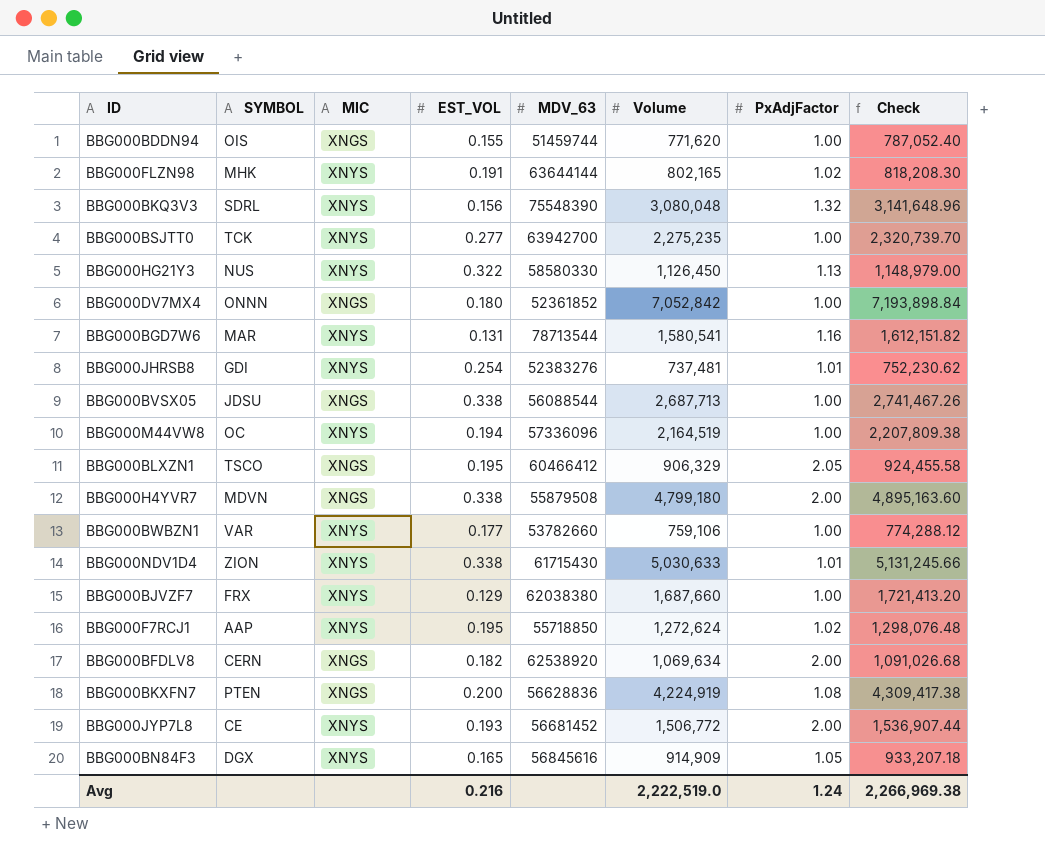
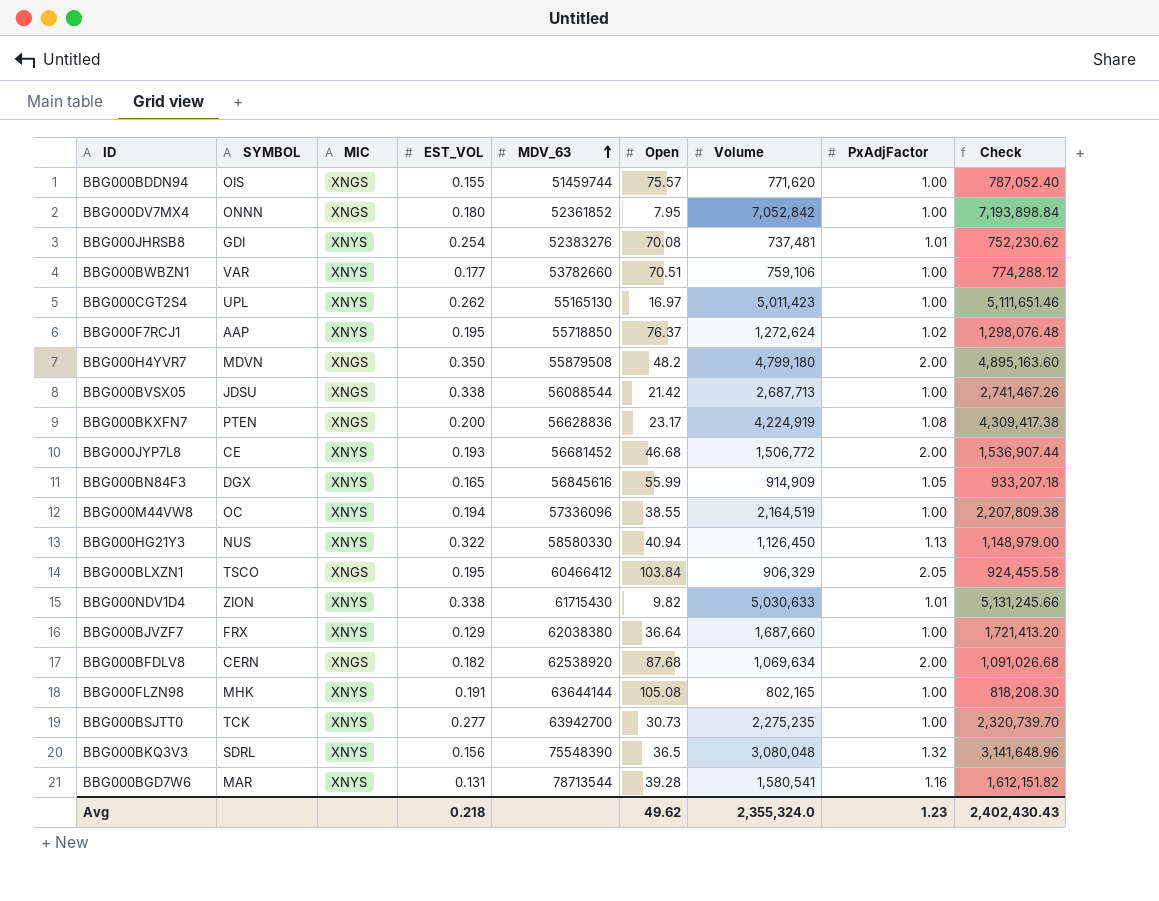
row order: none -> MDV_63 ascending
column Open | position: none -> 6
row BBG000CGT2S4: none -> UPL | XNYS | 0.262 | 55165130 | 16.97 | 5,011,423 | 1.00 | 5,111,651.46
BBG000H4YVR7 | EST_VOL: 0.338 -> 0.350
BBG000FLZN98 | PxAdjFactor: 1.02 -> 1.00
Avg | EST_VOL: 0.216 -> 0.218
Avg | Volume: 2,222,519.0 -> 2,355,324.0
Avg | PxAdjFactor: 1.24 -> 1.23
Avg | Check: 2,266,969.38 -> 2,402,430.43

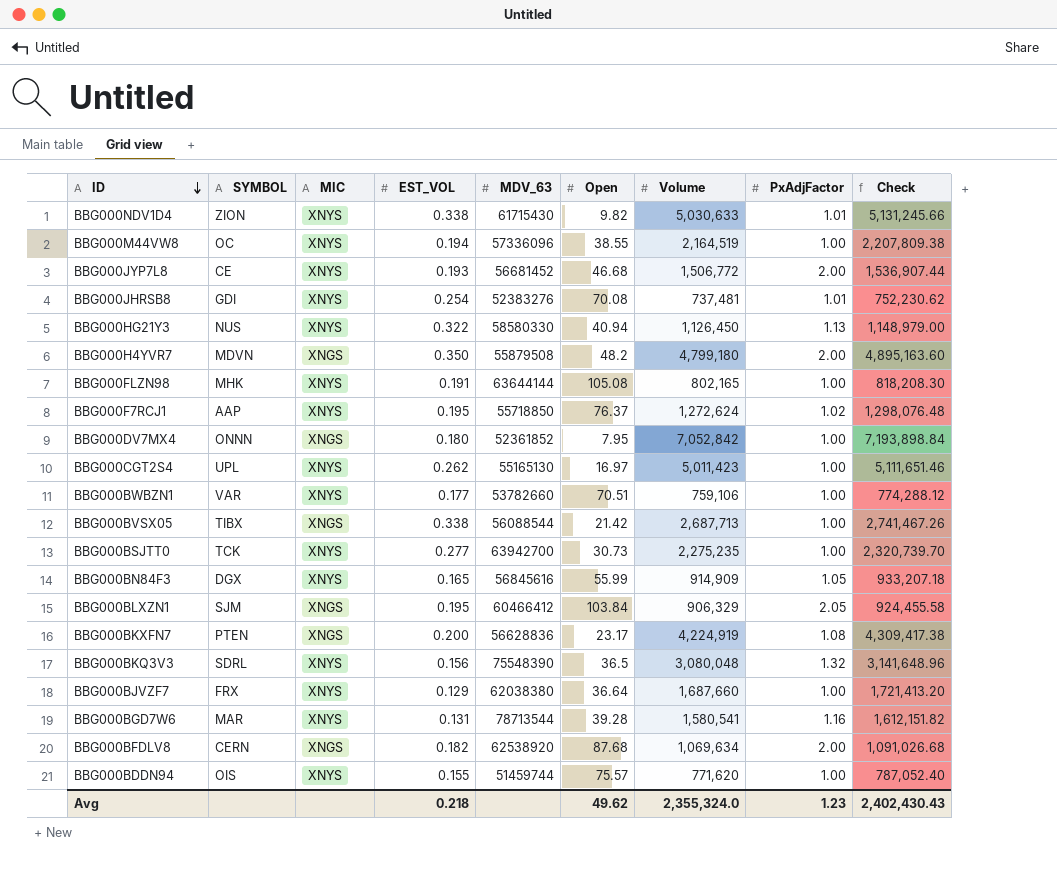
row order: MDV_63 ascending -> ID descending
BBG000BVSX05 | SYMBOL: JDSU -> TIBX
BBG000BLXZN1 | SYMBOL: TSCO -> SJM
BBG000BDDN94 | MIC: XNGS -> XNYS

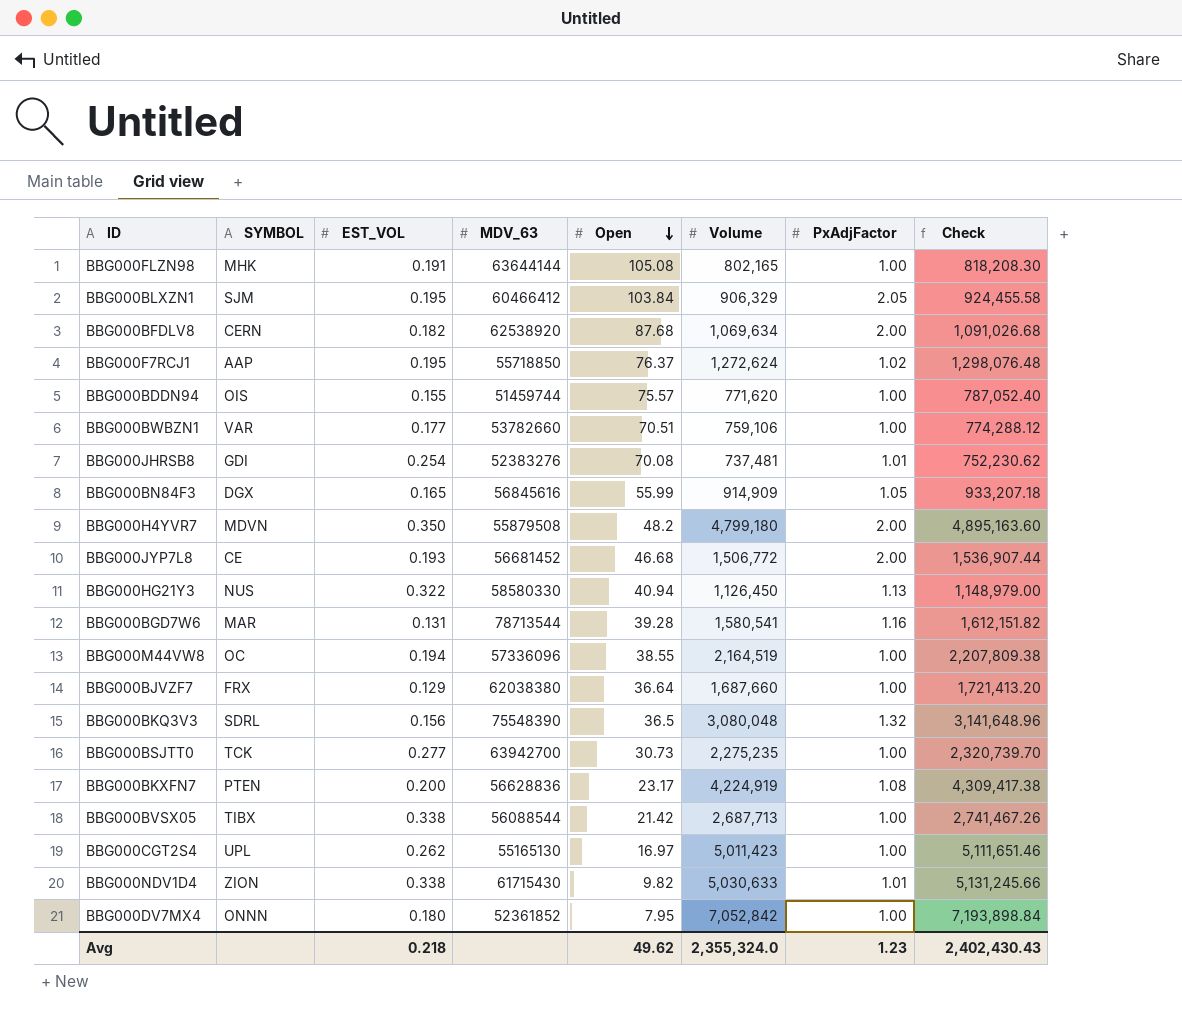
row order: ID descending -> Open descending
column MIC | position: 3 -> none

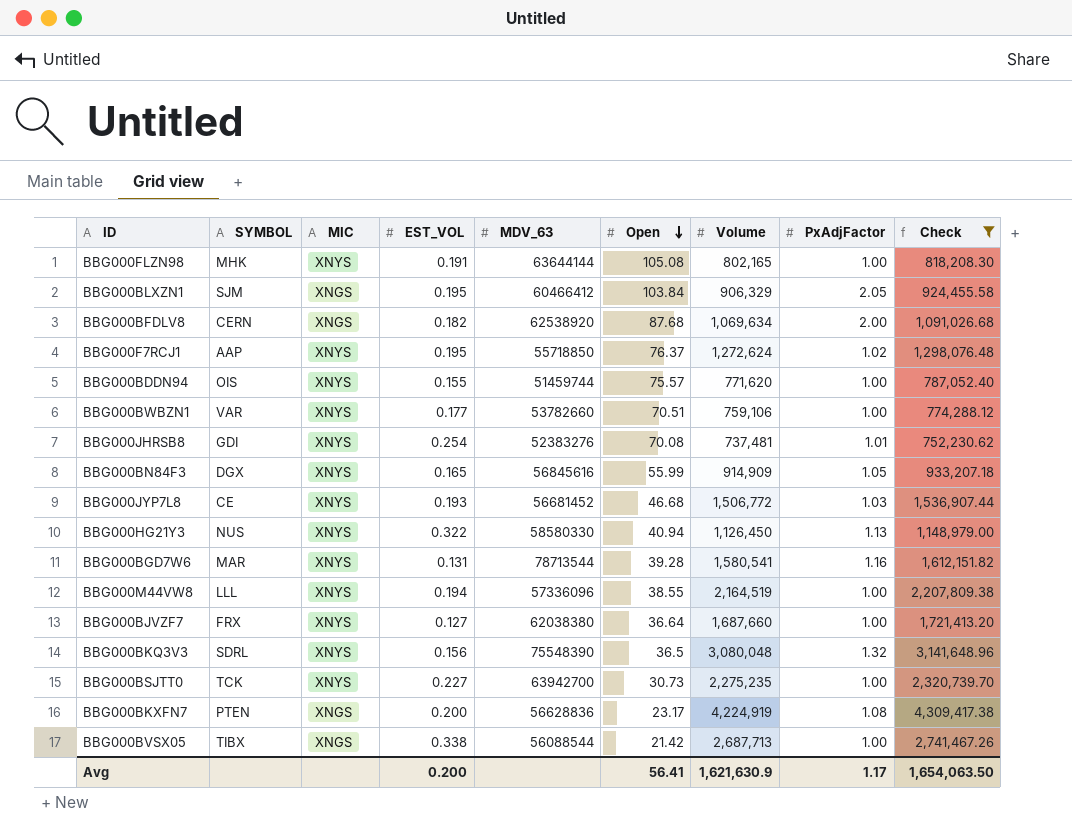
filter: none -> Check <= 4,309,417.38
column MIC | position: none -> 3
BBG000JYP7L8 | PxAdjFactor: 2.00 -> 1.03
BBG000M44VW8 | SYMBOL: OC -> LLL
BBG000BJVZF7 | EST_VOL: 0.129 -> 0.127
BBG000BSJTT0 | EST_VOL: 0.277 -> 0.227
Avg | EST_VOL: 0.218 -> 0.200
Avg | Open: 49.62 -> 56.41
Avg | Volume: 2,355,324.0 -> 1,621,630.9
Avg | PxAdjFactor: 1.23 -> 1.17
Avg | Check: 2,402,430.43 -> 1,654,063.50

